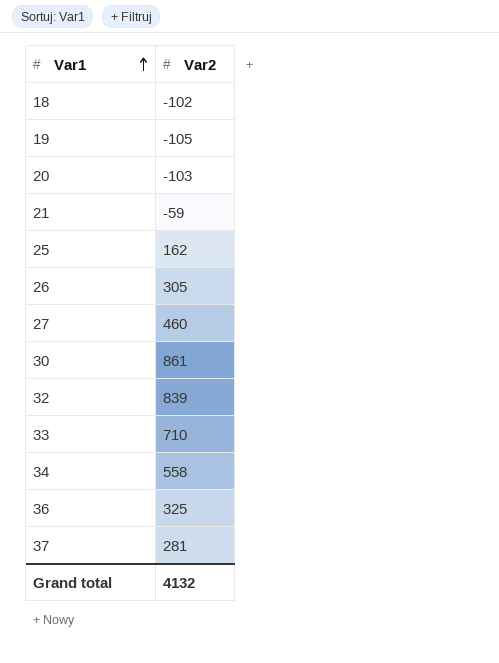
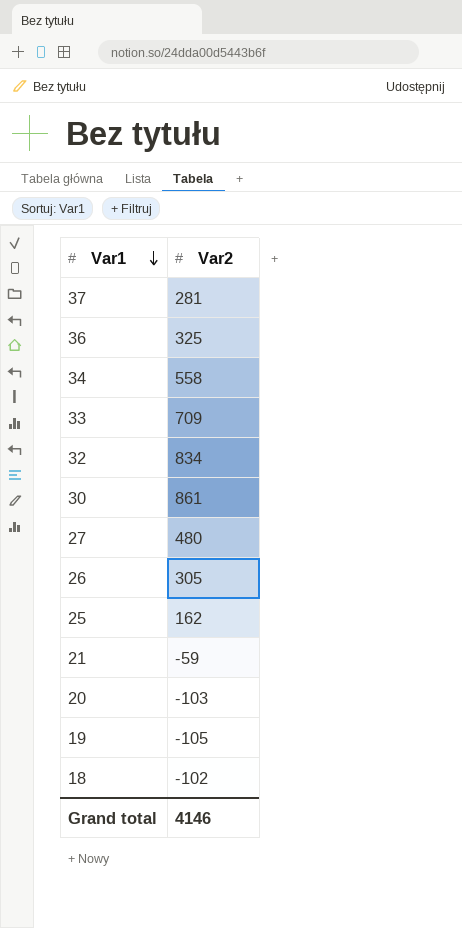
row order: Var1 ascending -> Var1 descending
33 | Var2: 710 -> 709
32 | Var2: 839 -> 834
27 | Var2: 460 -> 480
Grand total | Var2: 4132 -> 4146

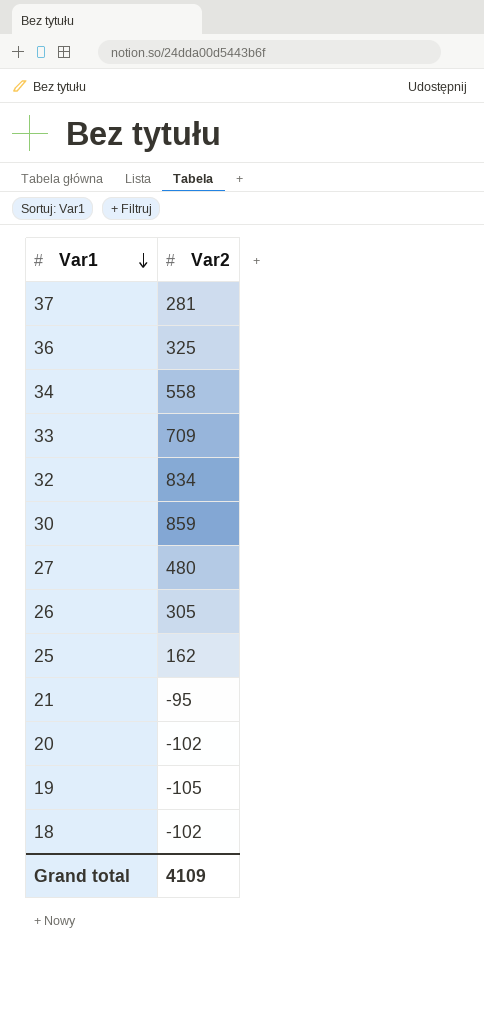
30 | Var2: 861 -> 859
21 | Var2: -59 -> -95
20 | Var2: -103 -> -102
Grand total | Var2: 4146 -> 4109

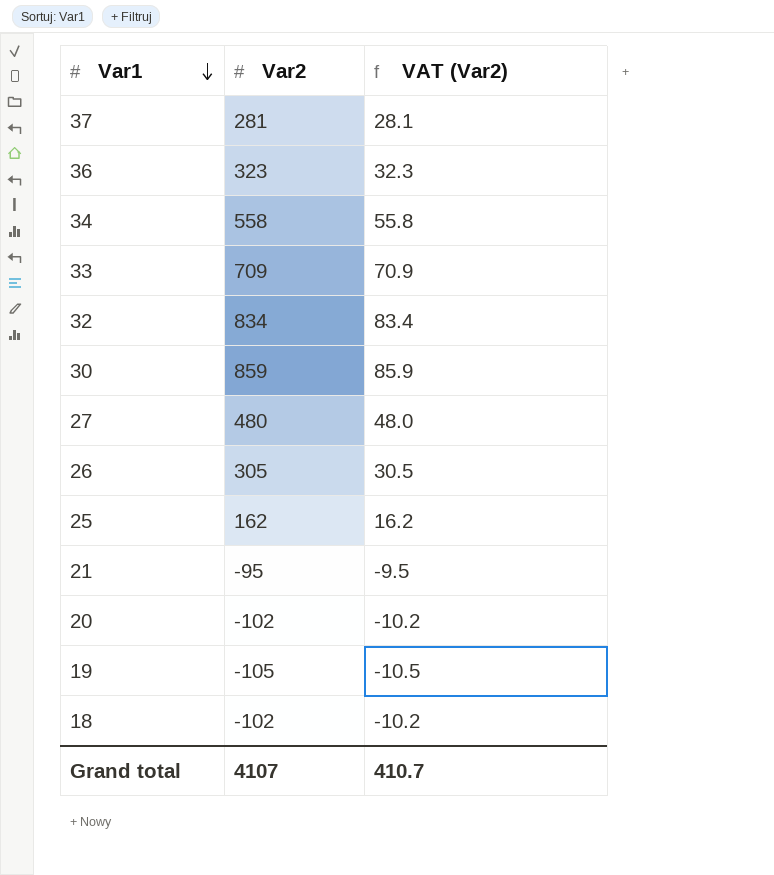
column VAT (Var2) | formula: none -> [Var2] * 0.1
36 | Var2: 325 -> 323
Grand total | Var2: 4109 -> 4107

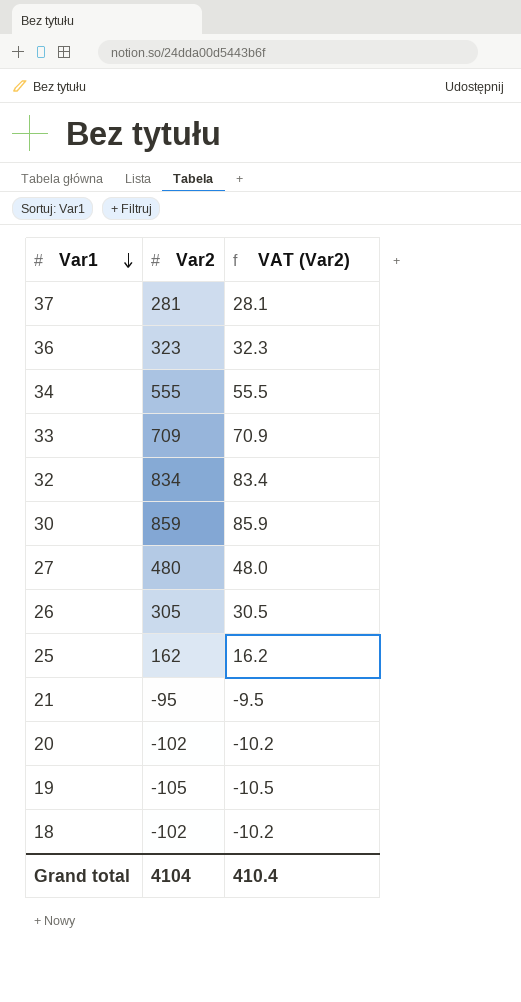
34 | Var2: 558 -> 555
34 | VAT (Var2): 55.8 -> 55.5
Grand total | Var2: 4107 -> 4104
Grand total | VAT (Var2): 410.7 -> 410.4

